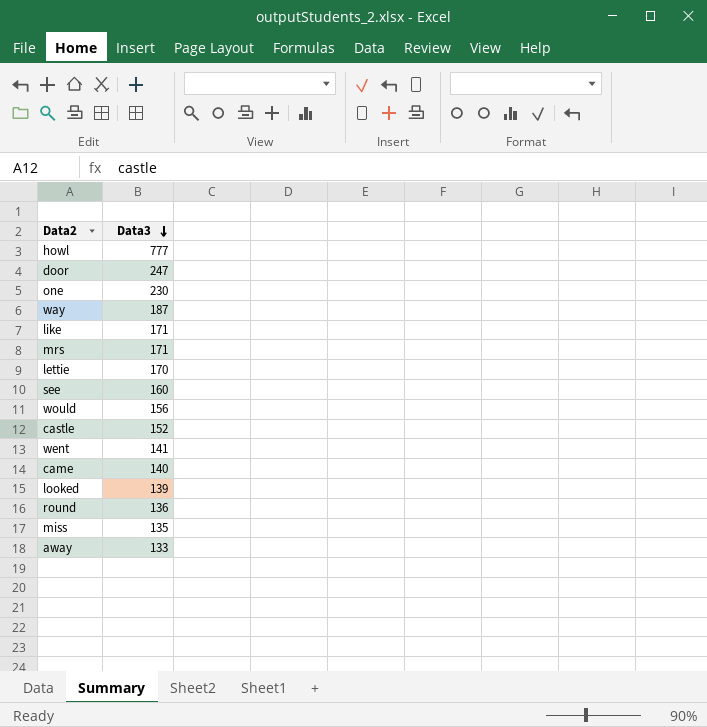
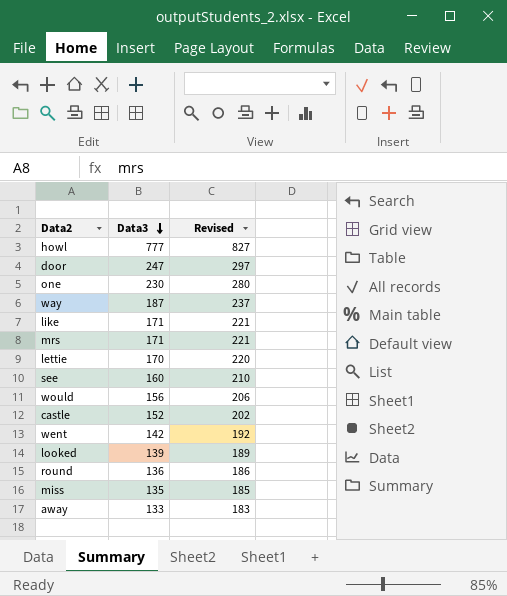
column Revised | formula: none -> [Data3] + 50
row came: 140 -> none
went | Data3: 141 -> 142

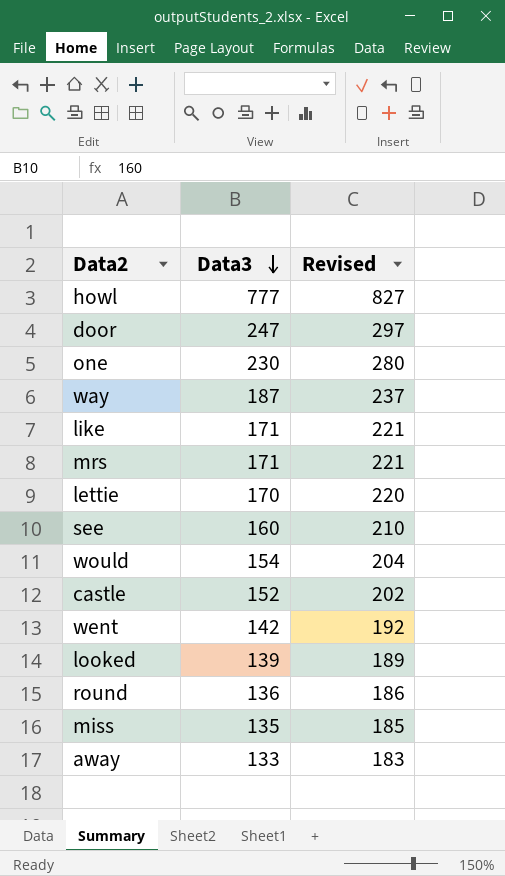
would | Data3: 156 -> 154
would | Revised: 206 -> 204

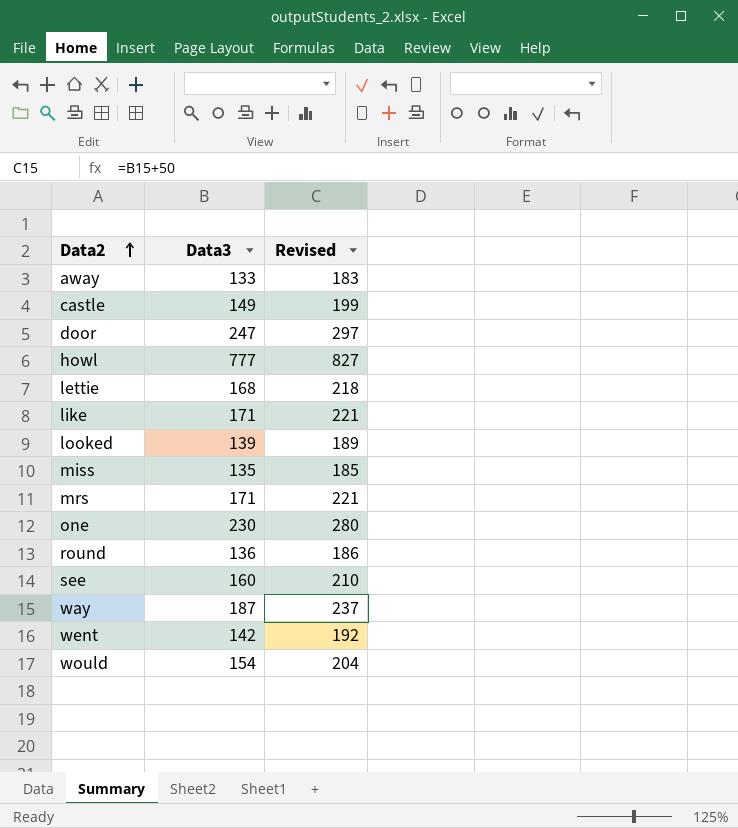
row order: Data3 descending -> Data2 ascending
castle | Data3: 152 -> 149
castle | Revised: 202 -> 199
lettie | Data3: 170 -> 168
lettie | Revised: 220 -> 218

